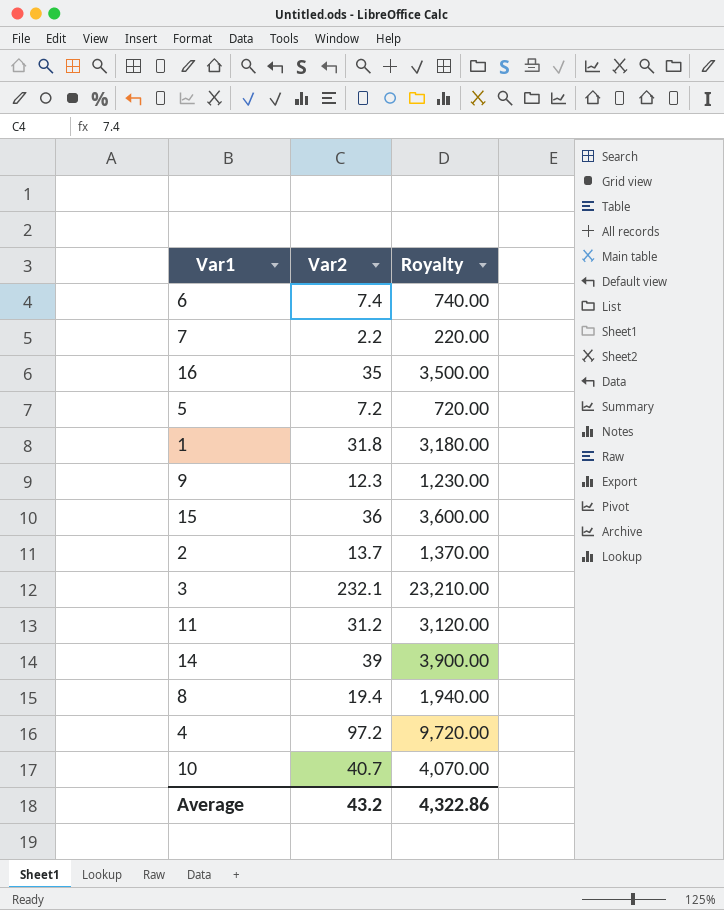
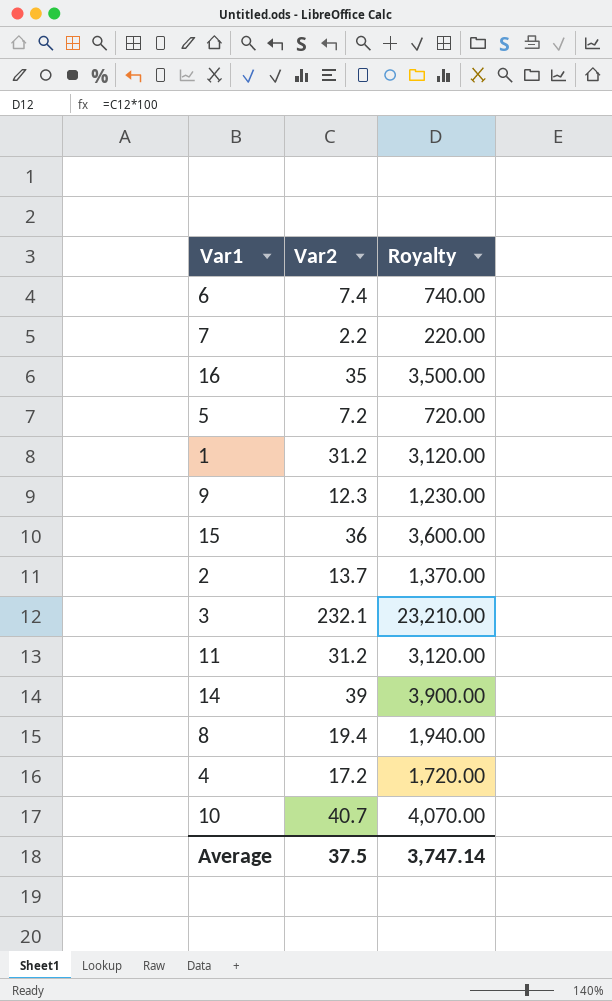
1 | Var2: 31.8 -> 31.2
1 | Royalty: 3,180.00 -> 3,120.00
4 | Var2: 97.2 -> 17.2
4 | Royalty: 9,720.00 -> 1,720.00
Average | Var2: 43.2 -> 37.5
Average | Royalty: 4,322.86 -> 3,747.14

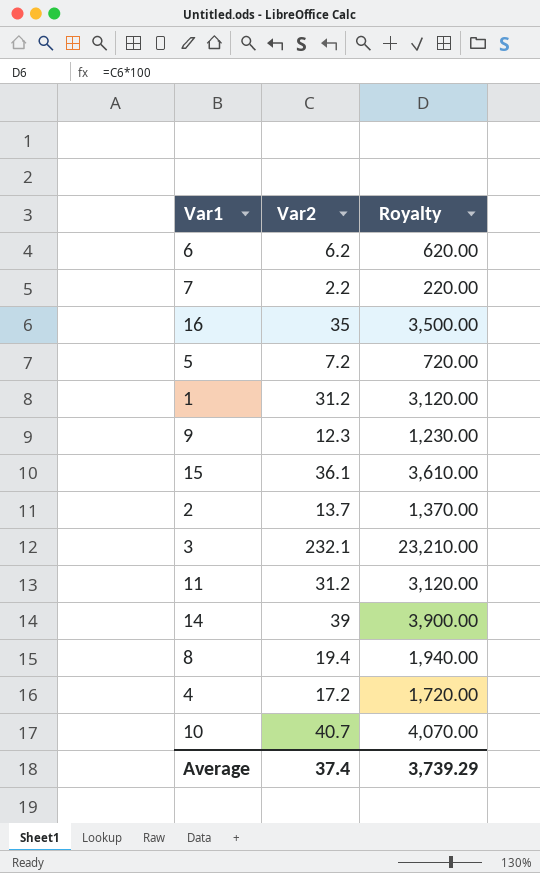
6 | Var2: 7.4 -> 6.2
6 | Royalty: 740.00 -> 620.00
15 | Var2: 36 -> 36.1
15 | Royalty: 3,600.00 -> 3,610.00
Average | Var2: 37.5 -> 37.4
Average | Royalty: 3,747.14 -> 3,739.29

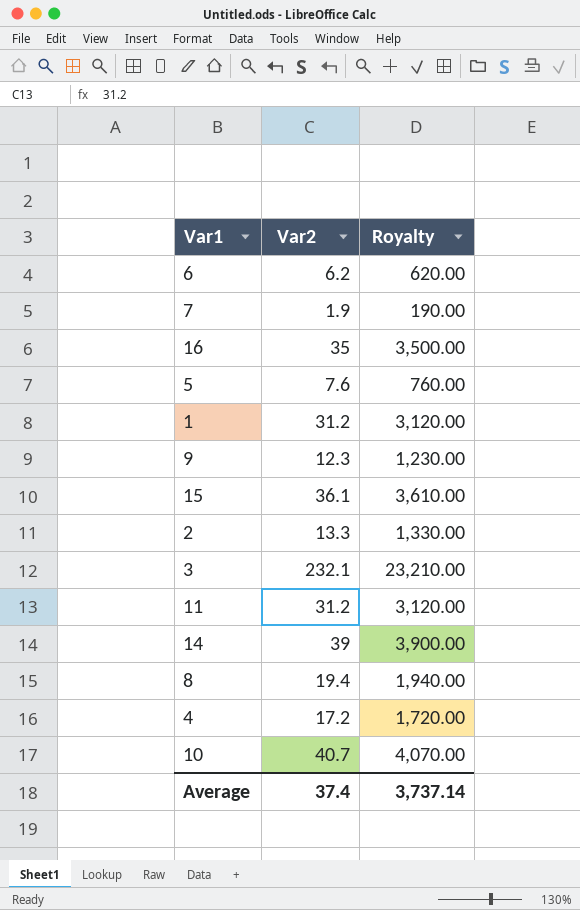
7 | Var2: 2.2 -> 1.9
7 | Royalty: 220.00 -> 190.00
5 | Var2: 7.2 -> 7.6
5 | Royalty: 720.00 -> 760.00
2 | Var2: 13.7 -> 13.3
2 | Royalty: 1,370.00 -> 1,330.00
Average | Royalty: 3,739.29 -> 3,737.14

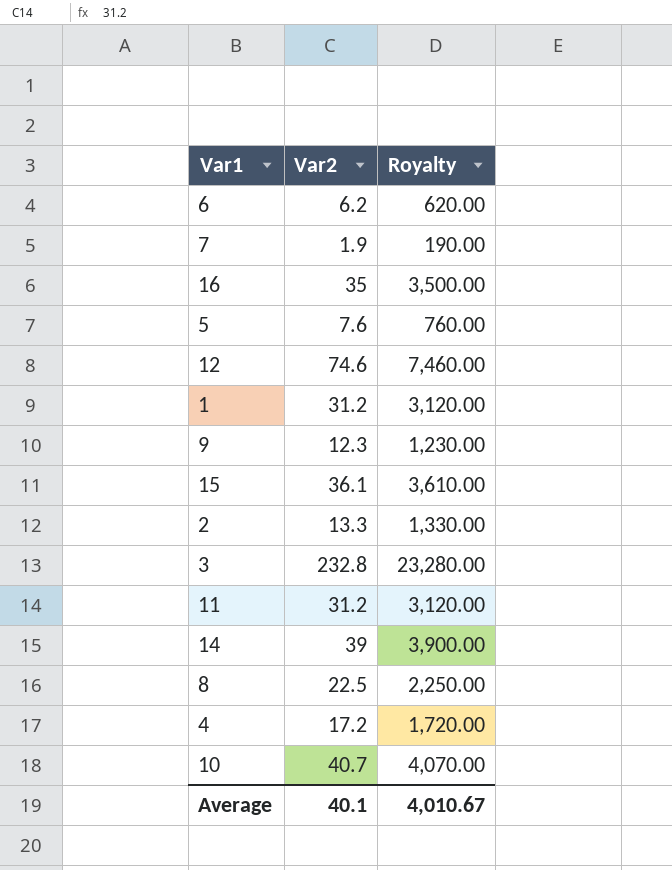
row 12: none -> 74.6 | 7,460.00
3 | Var2: 232.1 -> 232.8
3 | Royalty: 23,210.00 -> 23,280.00
8 | Var2: 19.4 -> 22.5
8 | Royalty: 1,940.00 -> 2,250.00
Average | Var2: 37.4 -> 40.1
Average | Royalty: 3,737.14 -> 4,010.67

